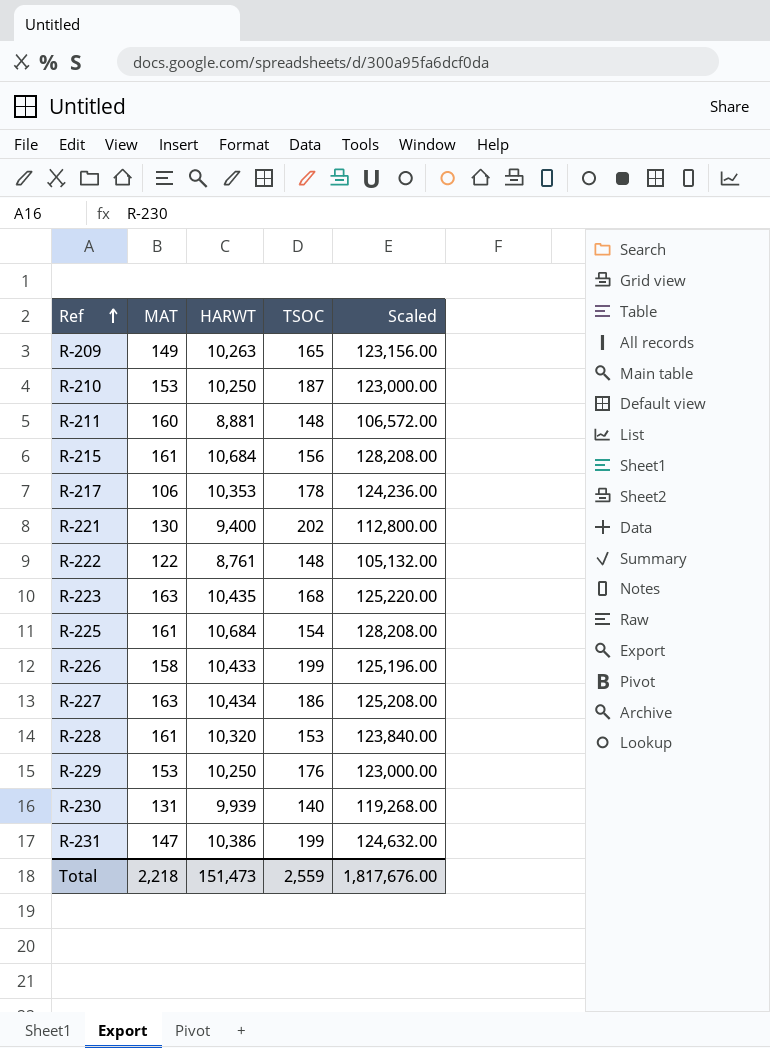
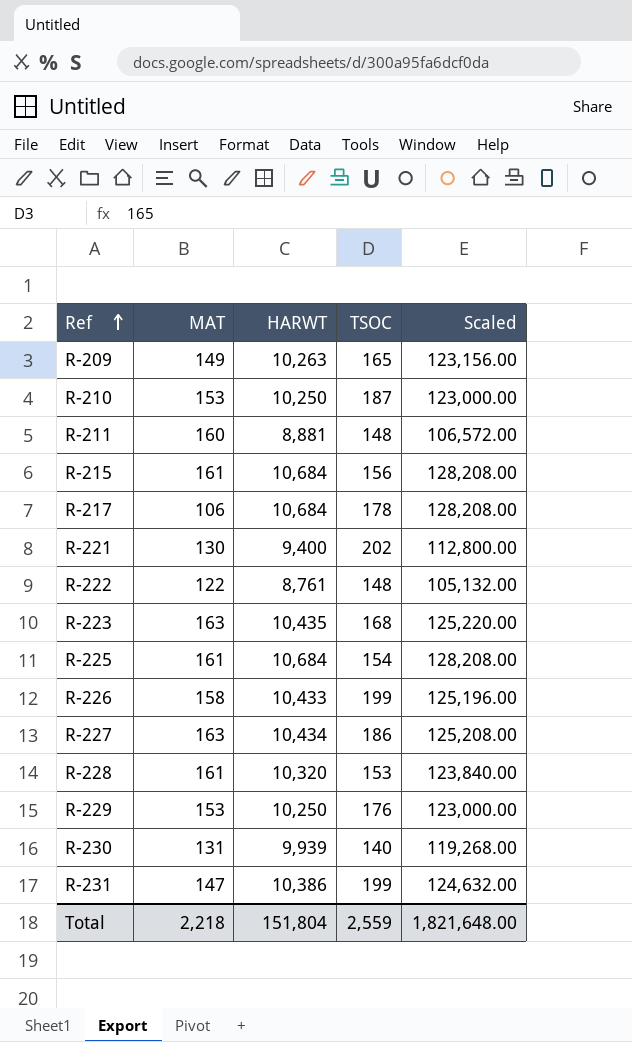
R-217 | HARWT: 10,353 -> 10,684
R-217 | Scaled: 124,236.00 -> 128,208.00
Total | HARWT: 151,473 -> 151,804
Total | Scaled: 1,817,676.00 -> 1,821,648.00

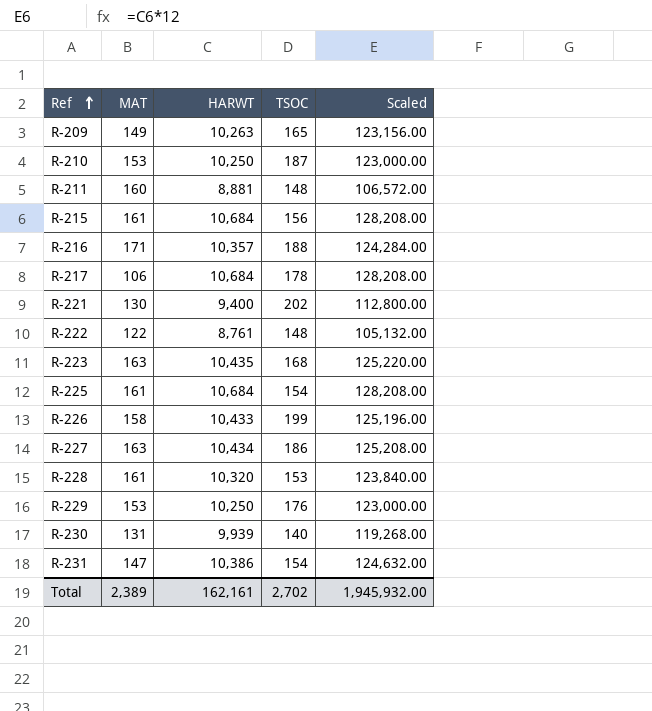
row R-216: none -> 171 | 10,357 | 188 | 124,284.00
R-231 | TSOC: 199 -> 154
Total | MAT: 2,218 -> 2,389
Total | HARWT: 151,804 -> 162,161
Total | TSOC: 2,559 -> 2,702
Total | Scaled: 1,821,648.00 -> 1,945,932.00

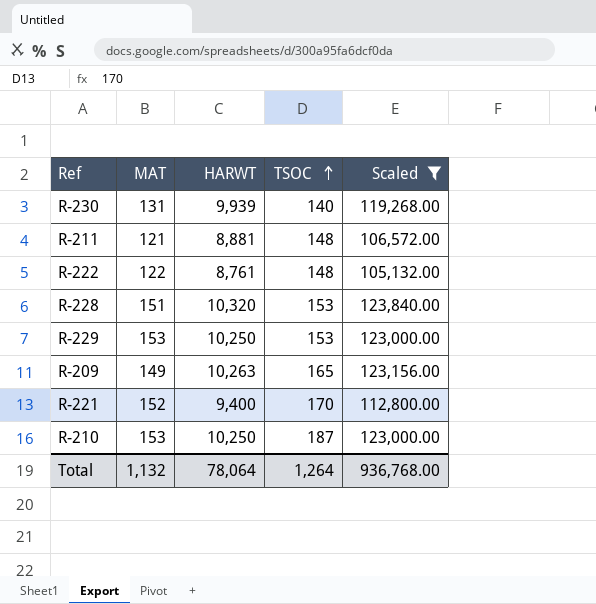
filter: none -> Scaled <= 123,840.00
row order: Ref ascending -> TSOC ascending
R-211 | MAT: 160 -> 121
R-228 | MAT: 161 -> 151
R-229 | TSOC: 176 -> 153
R-221 | MAT: 130 -> 152
R-221 | TSOC: 202 -> 170
Total | MAT: 2,389 -> 1,132
Total | HARWT: 162,161 -> 78,064
Total | TSOC: 2,702 -> 1,264
Total | Scaled: 1,945,932.00 -> 936,768.00

